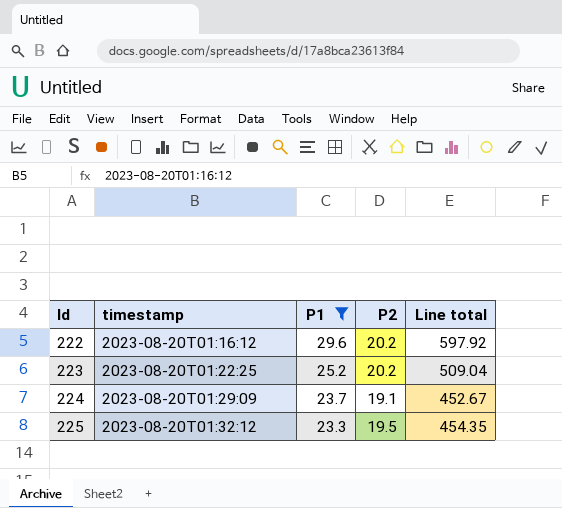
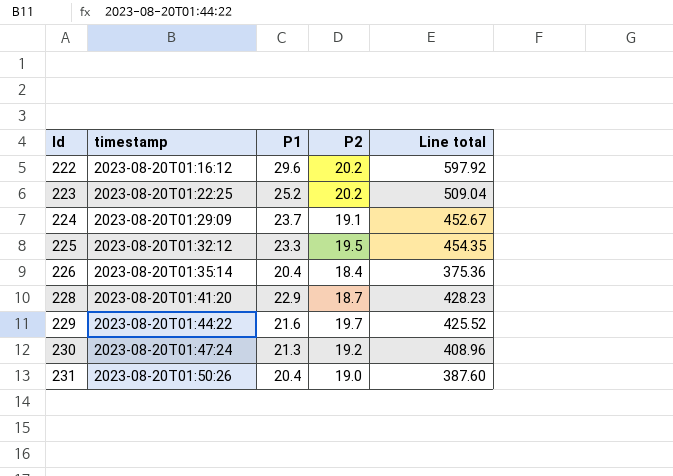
filter: P1 >= 23.3 -> none

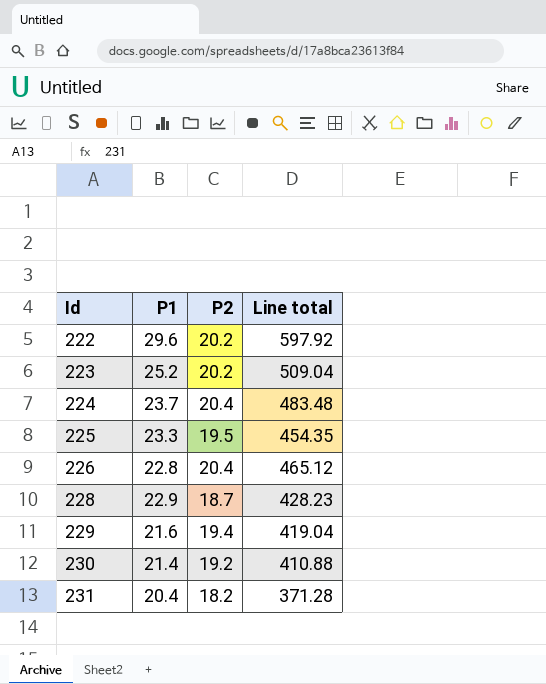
column timestamp | position: 2 -> none
224 | P2: 19.1 -> 20.4
224 | Line total: 452.67 -> 483.48
226 | P1: 20.4 -> 22.8
226 | P2: 18.4 -> 20.4
226 | Line total: 375.36 -> 465.12
229 | P2: 19.7 -> 19.4
229 | Line total: 425.52 -> 419.04
230 | P1: 21.3 -> 21.4
230 | Line total: 408.96 -> 410.88
231 | P2: 19.0 -> 18.2
231 | Line total: 387.60 -> 371.28

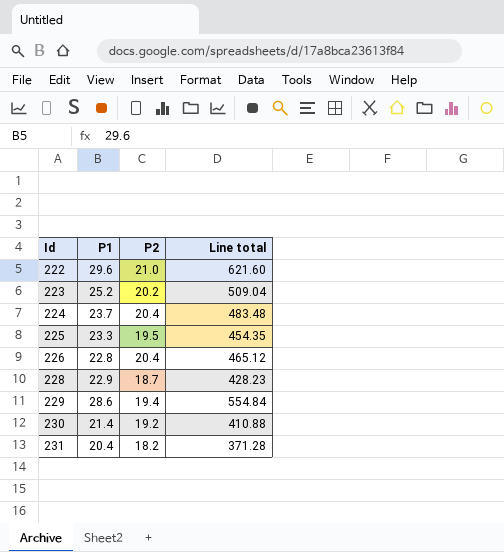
222 | P2: 20.2 -> 21.0
222 | Line total: 597.92 -> 621.60
229 | P1: 21.6 -> 28.6
229 | Line total: 419.04 -> 554.84

